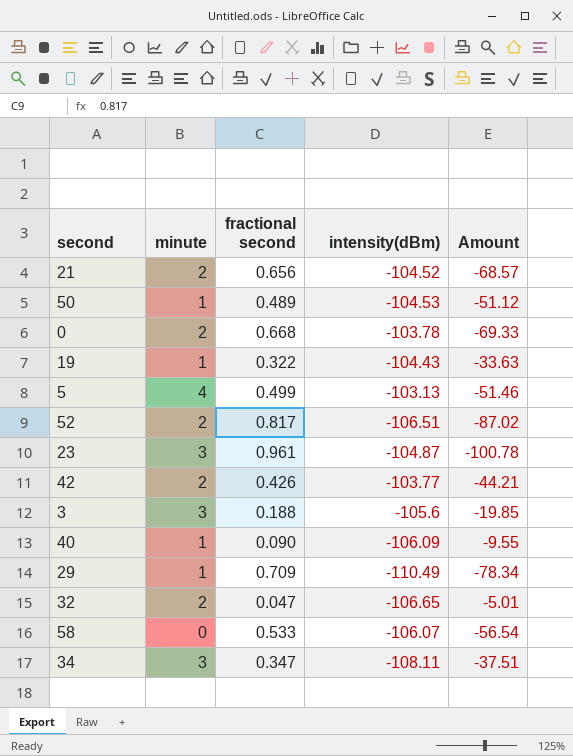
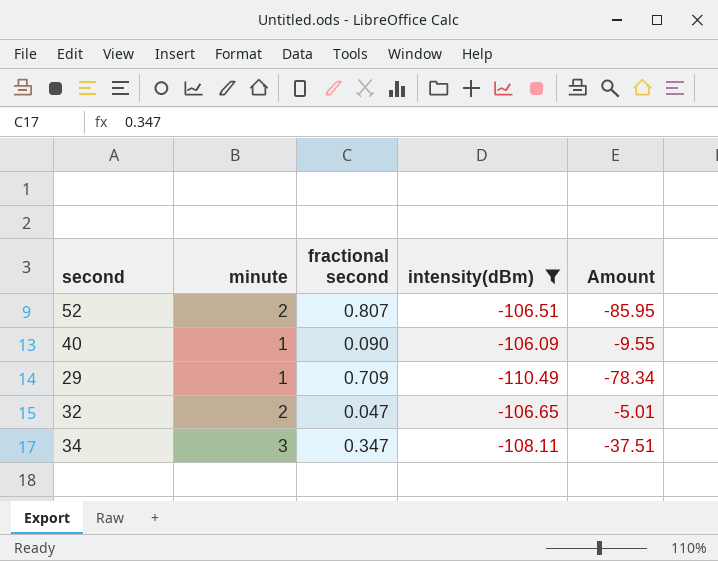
filter: none -> intensity(dBm) <= -106.09
52 | fractional second: 0.817 -> 0.807
52 | Amount: -87.02 -> -85.95

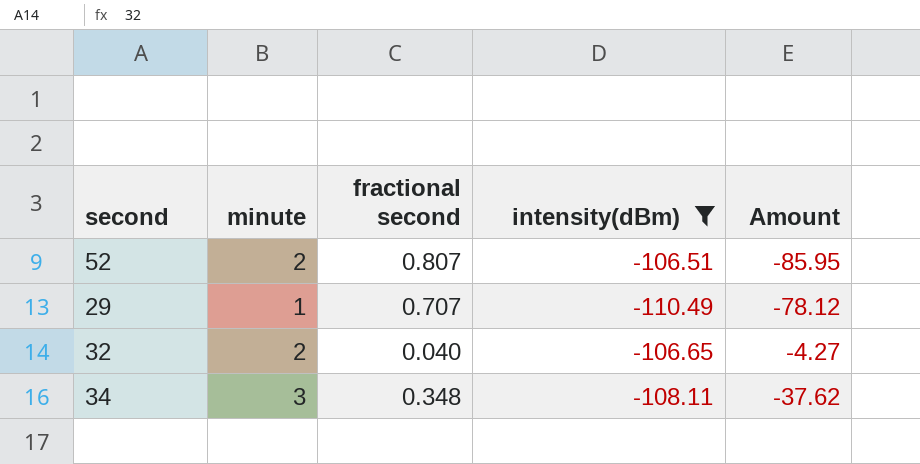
row 40: 1 | 0.090 | -106.09 | -9.55 -> none
29 | fractional second: 0.709 -> 0.707
29 | Amount: -78.34 -> -78.12
32 | fractional second: 0.047 -> 0.040
32 | Amount: -5.01 -> -4.27
34 | fractional second: 0.347 -> 0.348
34 | Amount: -37.51 -> -37.62

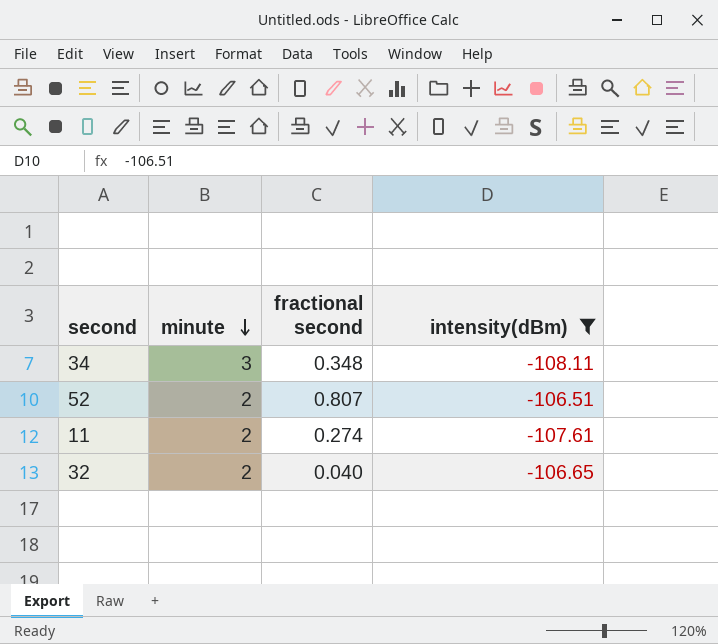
row order: none -> minute descending
column Amount | formula: [fractional second] * [intensity(dBm)] -> none
row 29: 1 | 0.707 | -110.49 | -78.12 -> none
row 11: none -> 2 | 0.274 | -107.61

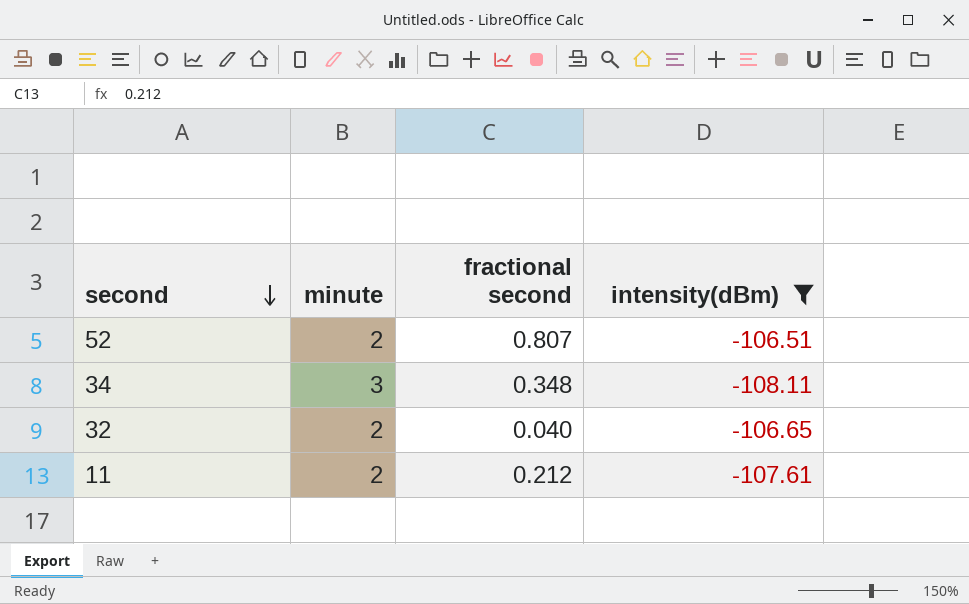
row order: minute descending -> second descending
11 | fractional second: 0.274 -> 0.212

